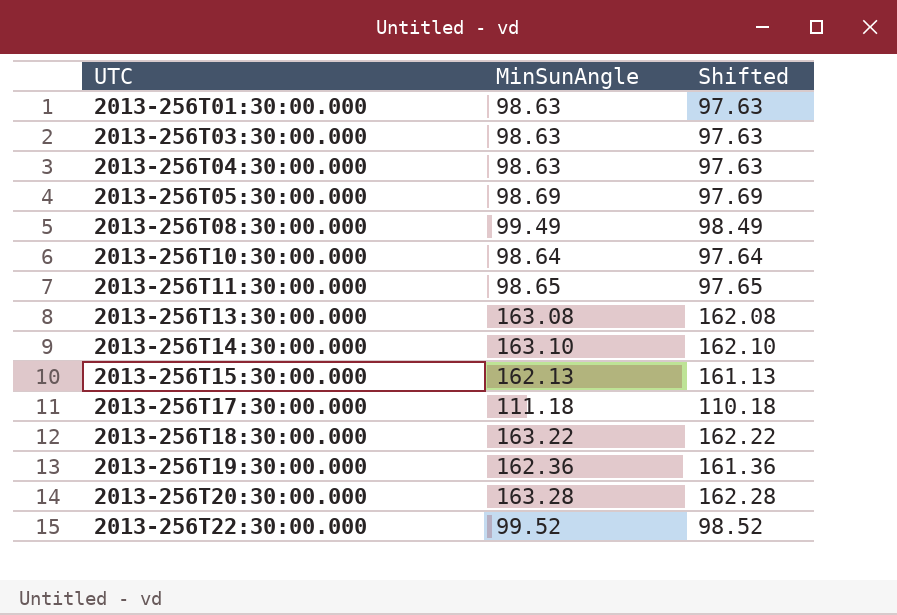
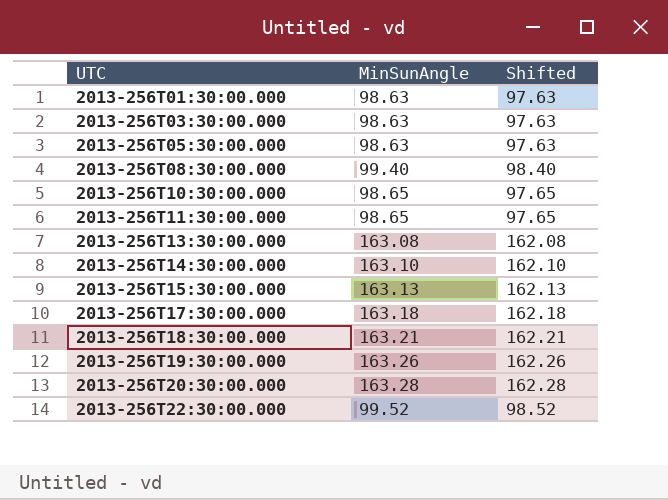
row 2013-256T04:30:00.000: 98.63 | 97.63 -> none
2013-256T05:30:00.000 | MinSunAngle: 98.69 -> 98.63
2013-256T05:30:00.000 | Shifted: 97.69 -> 97.63
2013-256T08:30:00.000 | MinSunAngle: 99.49 -> 99.40
2013-256T08:30:00.000 | Shifted: 98.49 -> 98.40
2013-256T10:30:00.000 | MinSunAngle: 98.64 -> 98.65
2013-256T10:30:00.000 | Shifted: 97.64 -> 97.65
2013-256T15:30:00.000 | MinSunAngle: 162.13 -> 163.13
2013-256T15:30:00.000 | Shifted: 161.13 -> 162.13
2013-256T17:30:00.000 | MinSunAngle: 111.18 -> 163.18
2013-256T17:30:00.000 | Shifted: 110.18 -> 162.18
2013-256T18:30:00.000 | MinSunAngle: 163.22 -> 163.21
2013-256T18:30:00.000 | Shifted: 162.22 -> 162.21
2013-256T19:30:00.000 | MinSunAngle: 162.36 -> 163.26
2013-256T19:30:00.000 | Shifted: 161.36 -> 162.26

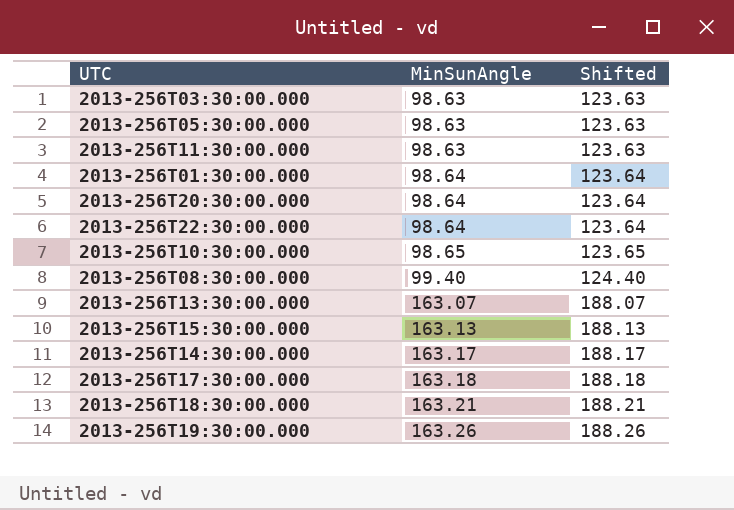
row order: UTC ascending -> MinSunAngle ascending
column Shifted | formula: [MinSunAngle] - 1 -> [MinSunAngle] + 25
2013-256T11:30:00.000 | MinSunAngle: 98.65 -> 98.63
2013-256T01:30:00.000 | MinSunAngle: 98.63 -> 98.64
2013-256T20:30:00.000 | MinSunAngle: 163.28 -> 98.64
2013-256T22:30:00.000 | MinSunAngle: 99.52 -> 98.64
2013-256T13:30:00.000 | MinSunAngle: 163.08 -> 163.07
2013-256T14:30:00.000 | MinSunAngle: 163.10 -> 163.17

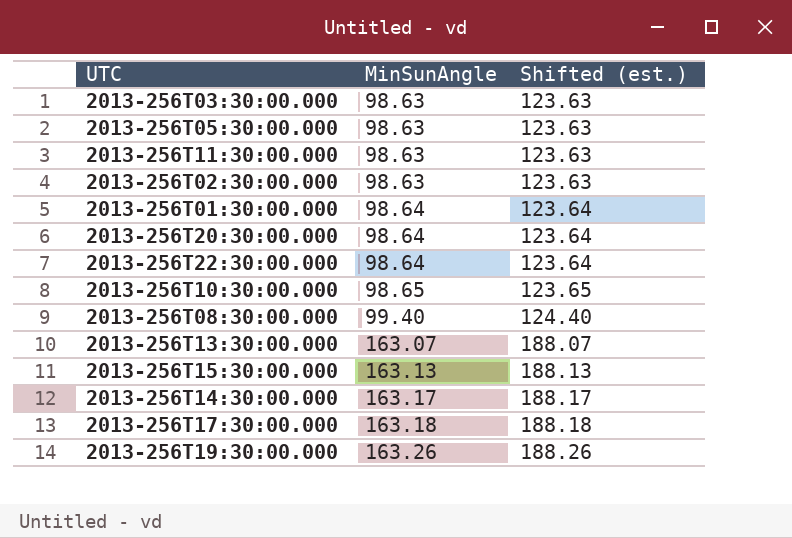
column name: Shifted -> Shifted (est.)
row 2013-256T18:30:00.000: 163.21 | 188.21 -> none
row 2013-256T02:30:00.000: none -> 98.63 | 123.63

